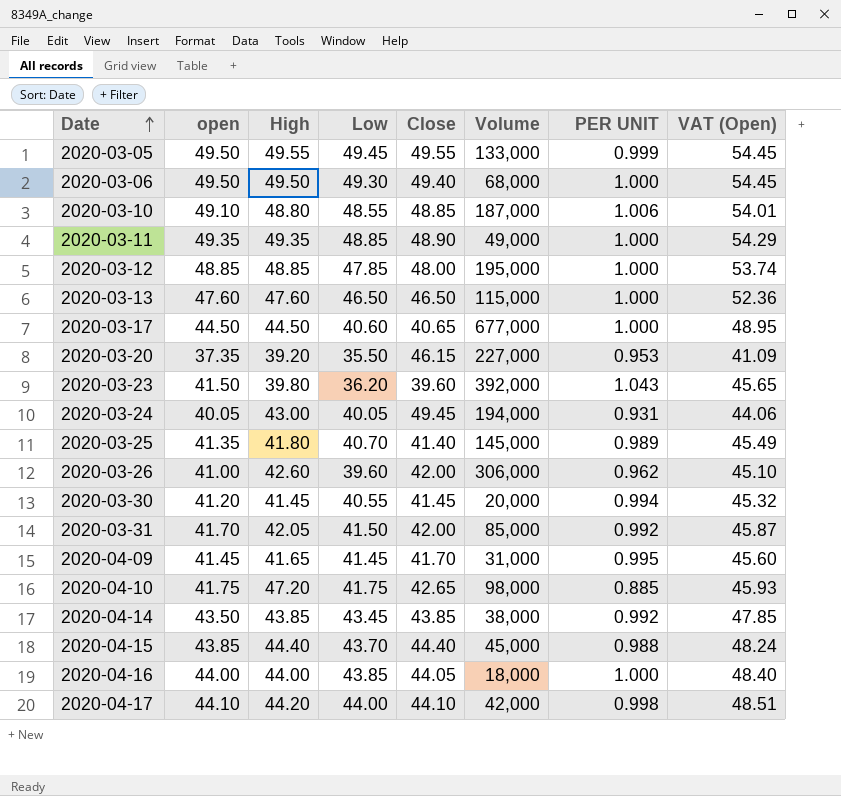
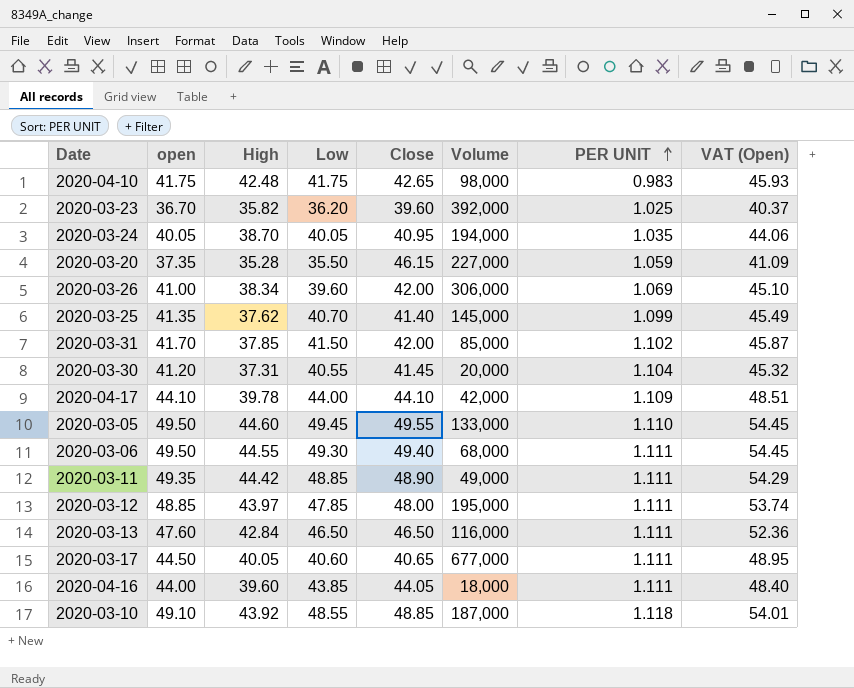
row order: Date ascending -> PER UNIT ascending
row 2020-04-09: 41.45 | 41.65 | 41.45 | 41.70 | 31,000 | 0.995 | 45.60 -> none
row 2020-04-14: 43.50 | 43.85 | 43.45 | 43.85 | 38,000 | 0.992 | 47.85 -> none
row 2020-04-15: 43.85 | 44.40 | 43.70 | 44.40 | 45,000 | 0.988 | 48.24 -> none
2020-04-10 | High: 47.20 -> 42.48
2020-04-10 | PER UNIT: 0.885 -> 0.983
2020-03-23 | open: 41.50 -> 36.70
2020-03-23 | High: 39.80 -> 35.82
2020-03-23 | PER UNIT: 1.043 -> 1.025
2020-03-23 | VAT (Open): 45.65 -> 40.37
2020-03-24 | High: 43.00 -> 38.70
2020-03-24 | Close: 49.45 -> 40.95
2020-03-24 | PER UNIT: 0.931 -> 1.035
2020-03-20 | High: 39.20 -> 35.28
2020-03-20 | PER UNIT: 0.953 -> 1.059
2020-03-26 | High: 42.60 -> 38.34
2020-03-26 | PER UNIT: 0.962 -> 1.069
2020-03-25 | High: 41.80 -> 37.62
2020-03-25 | PER UNIT: 0.989 -> 1.099
2020-03-31 | High: 42.05 -> 37.85
2020-03-31 | PER UNIT: 0.992 -> 1.102
2020-03-30 | High: 41.45 -> 37.31
2020-03-30 | PER UNIT: 0.994 -> 1.104
2020-04-17 | High: 44.20 -> 39.78
2020-04-17 | PER UNIT: 0.998 -> 1.109
2020-03-05 | High: 49.55 -> 44.60
2020-03-05 | PER UNIT: 0.999 -> 1.110
2020-03-06 | High: 49.50 -> 44.55
2020-03-06 | PER UNIT: 1.000 -> 1.111
2020-03-11 | High: 49.35 -> 44.42
2020-03-11 | PER UNIT: 1.000 -> 1.111
2020-03-12 | High: 48.85 -> 43.97
2020-03-12 | PER UNIT: 1.000 -> 1.111
2020-03-13 | High: 47.60 -> 42.84
2020-03-13 | Volume: 115,000 -> 116,000
2020-03-13 | PER UNIT: 1.000 -> 1.111
2020-03-17 | High: 44.50 -> 40.05
2020-03-17 | PER UNIT: 1.000 -> 1.111
2020-04-16 | High: 44.00 -> 39.60
2020-04-16 | PER UNIT: 1.000 -> 1.111
2020-03-10 | High: 48.80 -> 43.92
2020-03-10 | PER UNIT: 1.006 -> 1.118

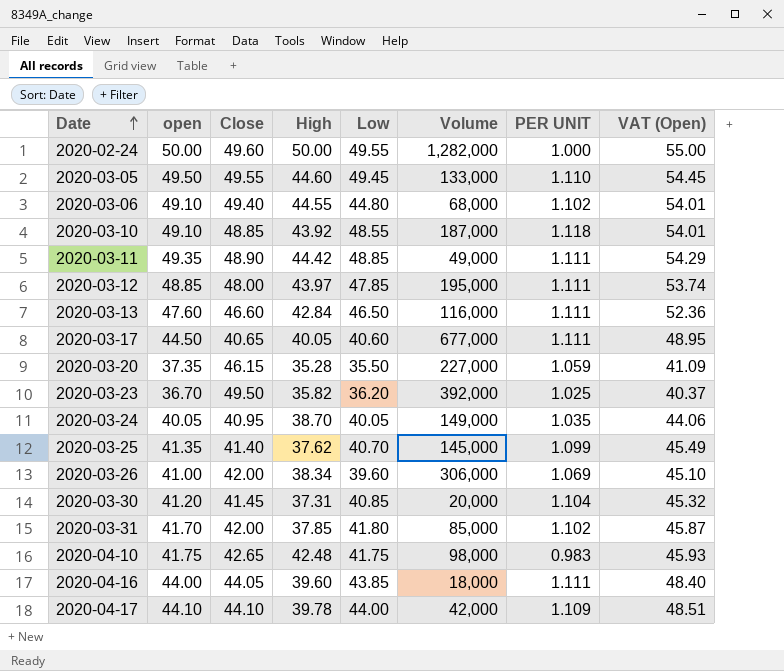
row order: PER UNIT ascending -> Date ascending
column Close | position: 5 -> 3
row 2020-02-24: none -> 50.00 | 49.60 | 50.00 | 49.55 | 1,282,000 | 1.000 | 55.00
2020-03-06 | open: 49.50 -> 49.10
2020-03-06 | Low: 49.30 -> 44.80
2020-03-06 | PER UNIT: 1.111 -> 1.102
2020-03-06 | VAT (Open): 54.45 -> 54.01
2020-03-13 | Close: 46.50 -> 46.60
2020-03-23 | Close: 39.60 -> 49.50
2020-03-24 | Volume: 194,000 -> 149,000
2020-03-30 | Low: 40.55 -> 40.85
2020-03-31 | Low: 41.50 -> 41.80

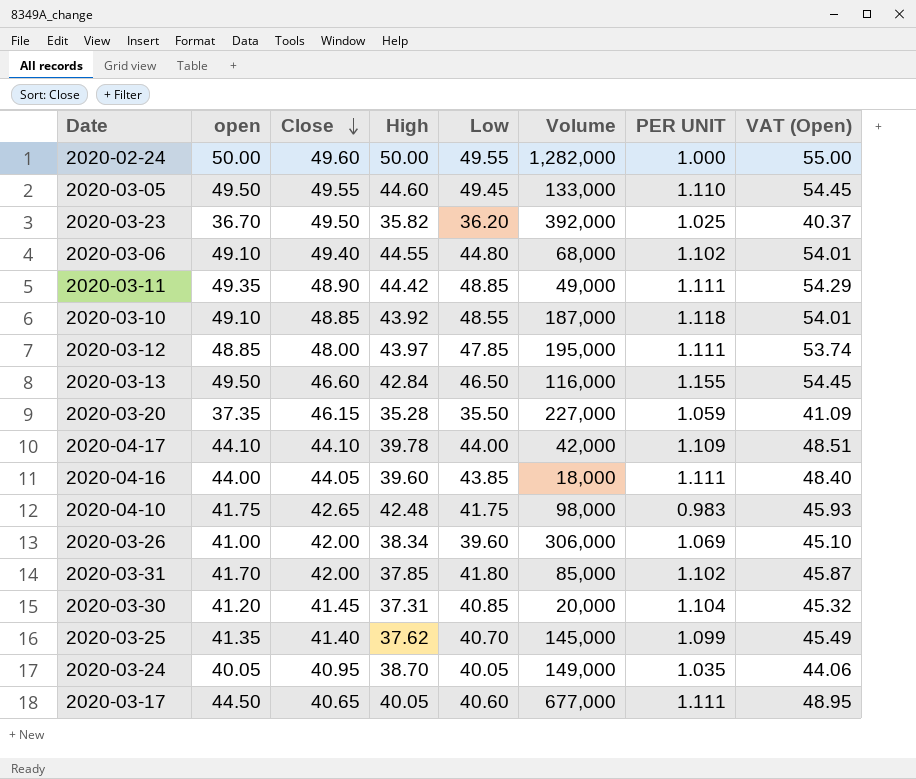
row order: Date ascending -> Close descending
2020-03-13 | open: 47.60 -> 49.50
2020-03-13 | PER UNIT: 1.111 -> 1.155
2020-03-13 | VAT (Open): 52.36 -> 54.45

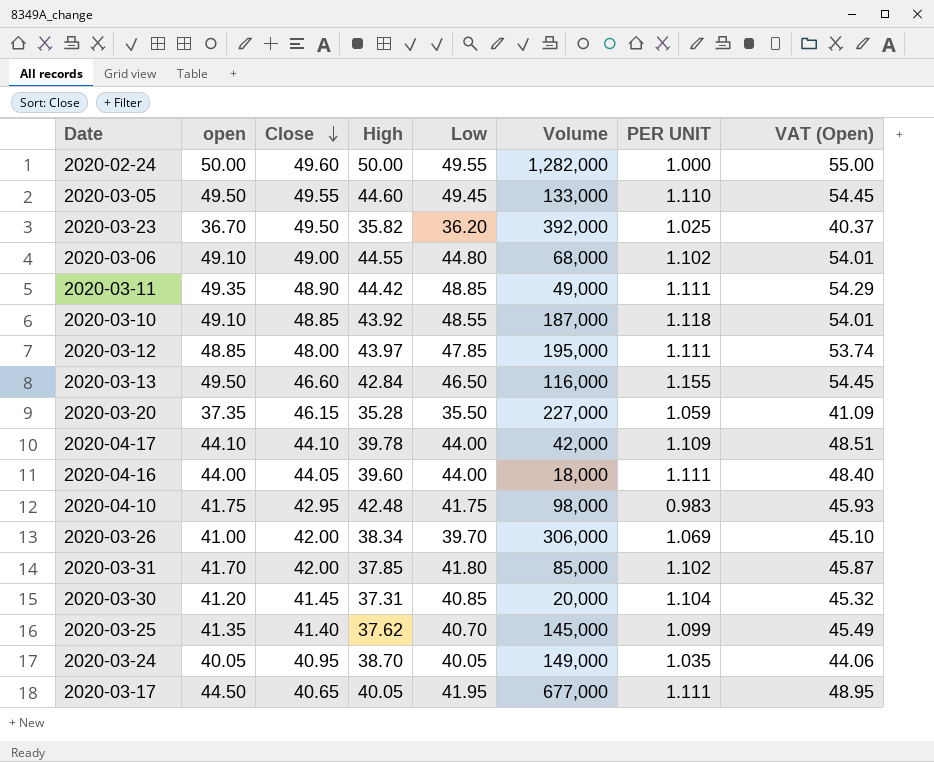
2020-03-06 | Close: 49.40 -> 49.00
2020-04-16 | Low: 43.85 -> 44.00
2020-04-10 | Close: 42.65 -> 42.95
2020-03-26 | Low: 39.60 -> 39.70
2020-03-17 | Low: 40.60 -> 41.95

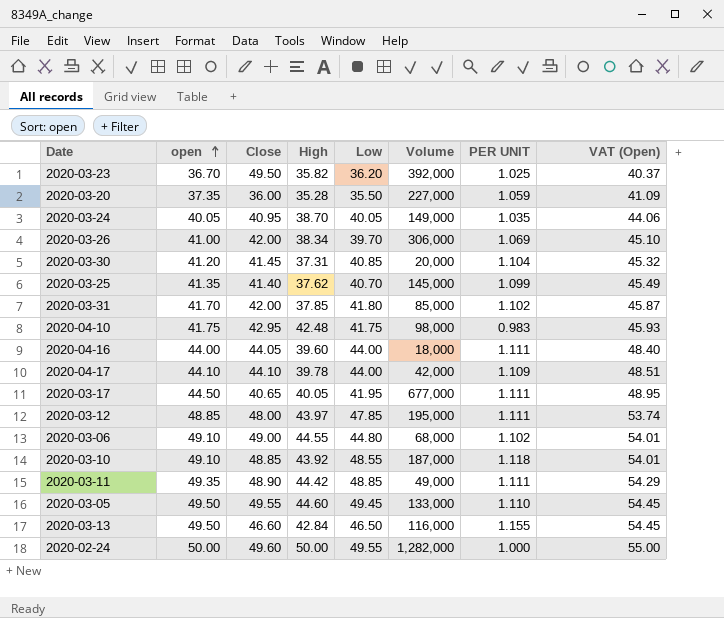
row order: Close descending -> open ascending
2020-03-20 | Close: 46.15 -> 36.00

